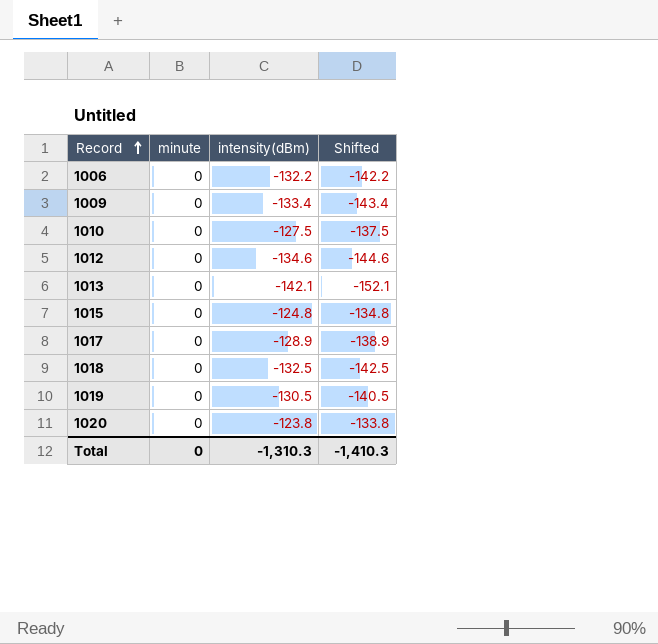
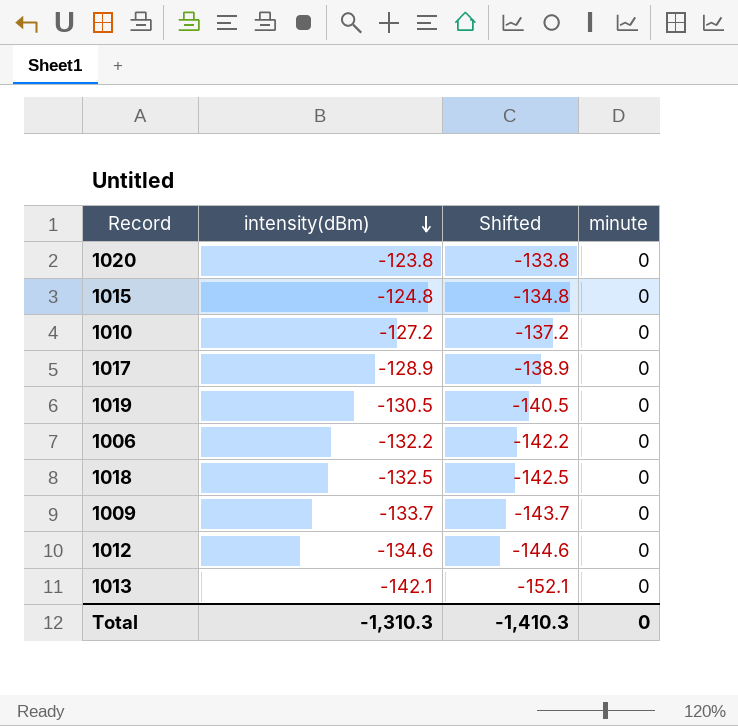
row order: Record ascending -> intensity(dBm) descending
column minute | position: 2 -> 4
1010 | intensity(dBm): -127.5 -> -127.2
1010 | Shifted: -137.5 -> -137.2
1009 | intensity(dBm): -133.4 -> -133.7
1009 | Shifted: -143.4 -> -143.7

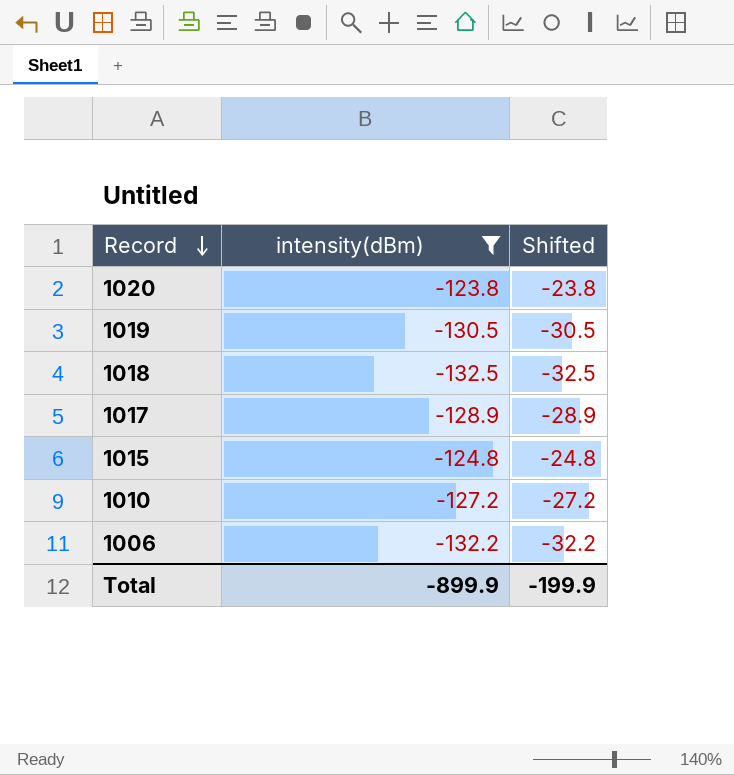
filter: none -> intensity(dBm) >= -132.5
row order: intensity(dBm) descending -> Record descending
column minute | position: 4 -> none
column Shifted | formula: [intensity(dBm)] - 10 -> [intensity(dBm)] + 100
Total | intensity(dBm): -1,310.3 -> -899.9
Total | Shifted: -1,410.3 -> -199.9

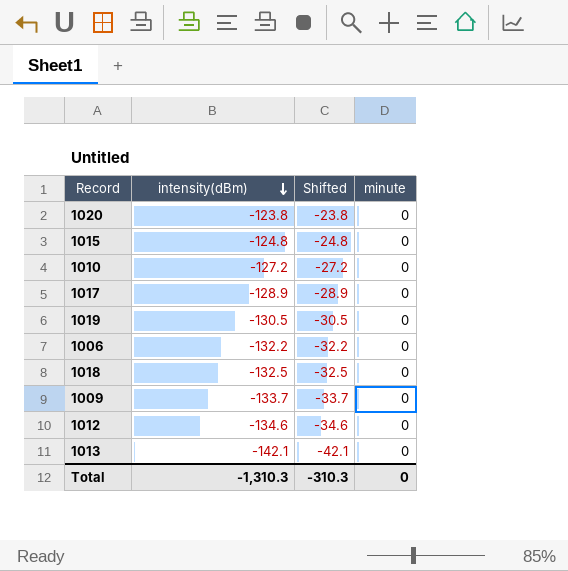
filter: intensity(dBm) >= -132.5 -> none
row order: Record descending -> intensity(dBm) descending
column minute | position: none -> 4
Total | intensity(dBm): -899.9 -> -1,310.3
Total | Shifted: -199.9 -> -310.3

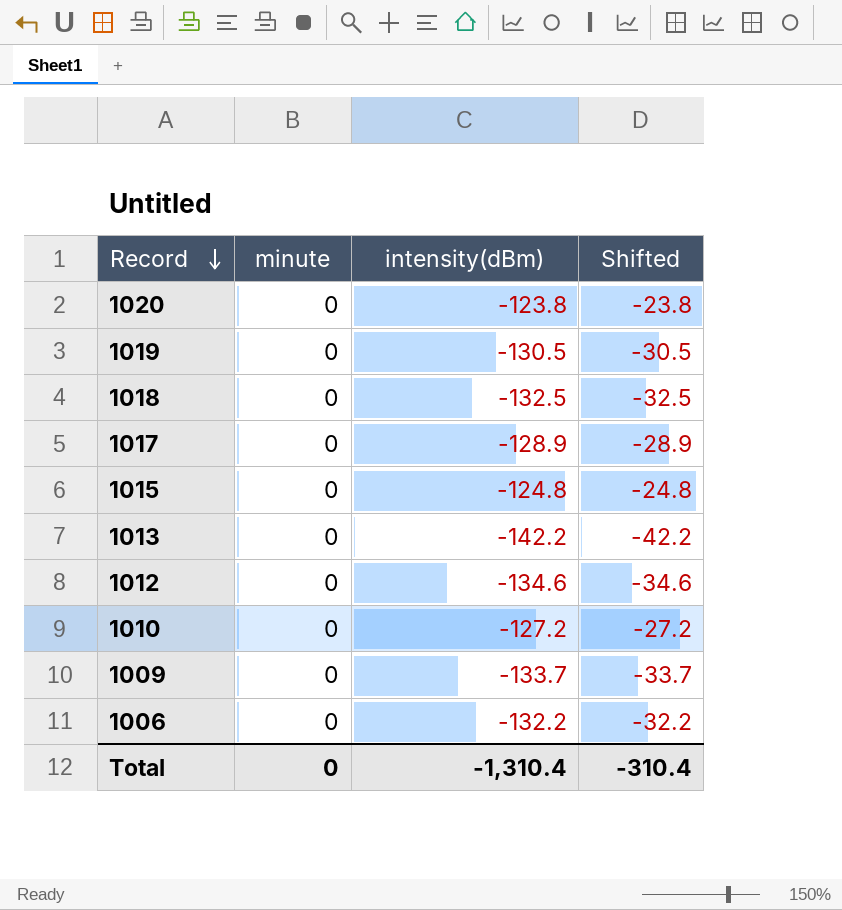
row order: intensity(dBm) descending -> Record descending
column minute | position: 4 -> 2
1013 | intensity(dBm): -142.1 -> -142.2
1013 | Shifted: -42.1 -> -42.2
Total | intensity(dBm): -1,310.3 -> -1,310.4
Total | Shifted: -310.3 -> -310.4

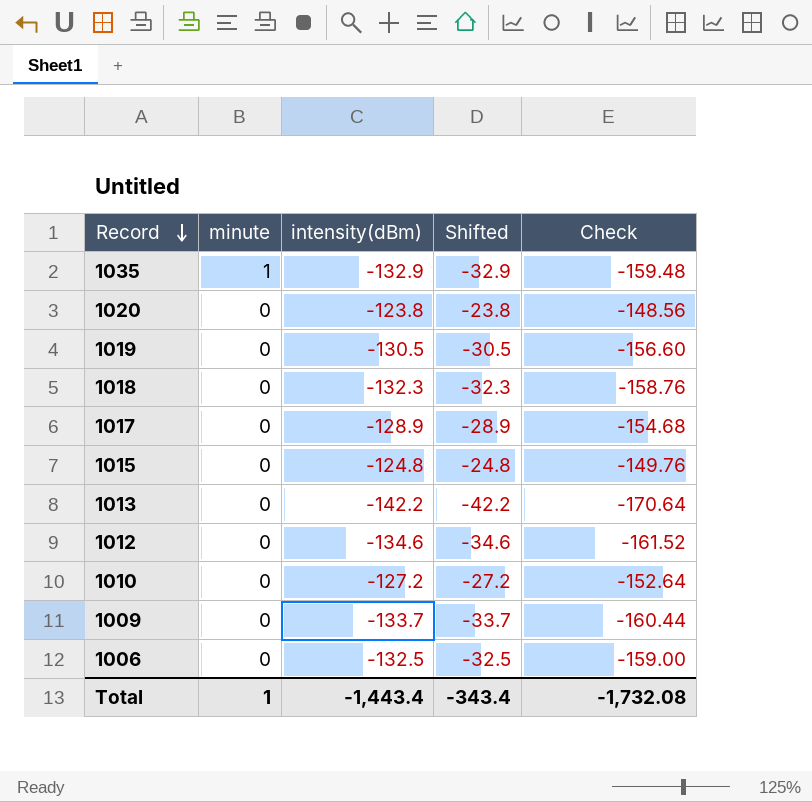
column Check | formula: none -> [intensity(dBm)] * 1.2
row 1035: none -> 1 | -132.9 | -32.9 | -159.48
1018 | intensity(dBm): -132.5 -> -132.3
1018 | Shifted: -32.5 -> -32.3
1006 | intensity(dBm): -132.2 -> -132.5
1006 | Shifted: -32.2 -> -32.5
Total | minute: 0 -> 1
Total | intensity(dBm): -1,310.4 -> -1,443.4
Total | Shifted: -310.4 -> -343.4

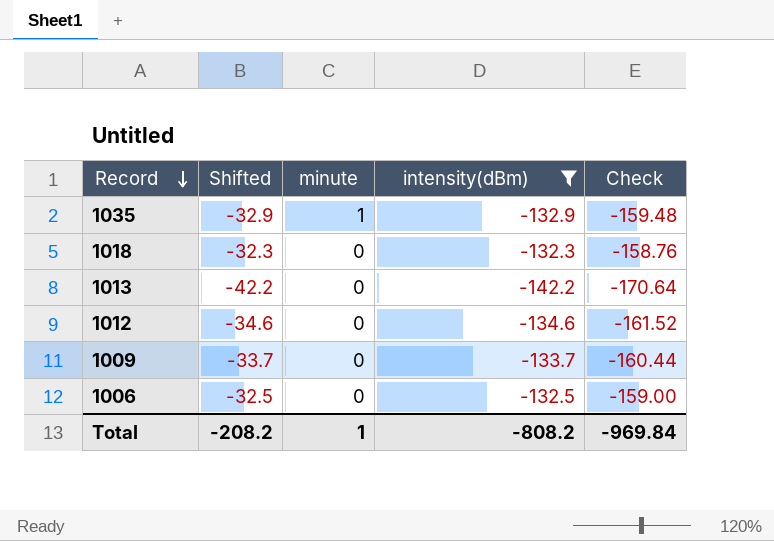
filter: none -> intensity(dBm) <= -132.3
column Shifted | position: 4 -> 2
Total | Shifted: -343.4 -> -208.2
Total | intensity(dBm): -1,443.4 -> -808.2
Total | Check: -1,732.08 -> -969.84

